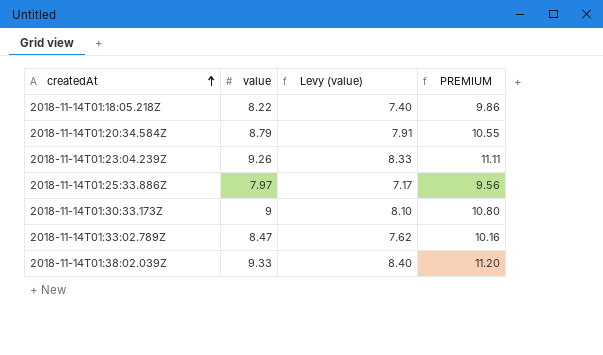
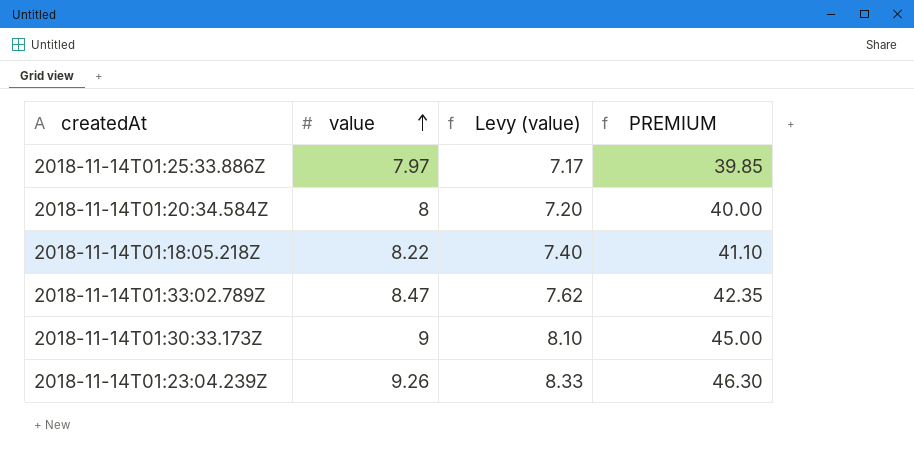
row order: createdAt ascending -> value ascending
column PREMIUM | formula: [value] * 1.2 -> [value] * 5
row 2018-11-14T01:38:02.039Z: 9.33 | 8.40 | 11.20 -> none
2018-11-14T01:20:34.584Z | value: 8.79 -> 8
2018-11-14T01:20:34.584Z | Levy (value): 7.91 -> 7.20

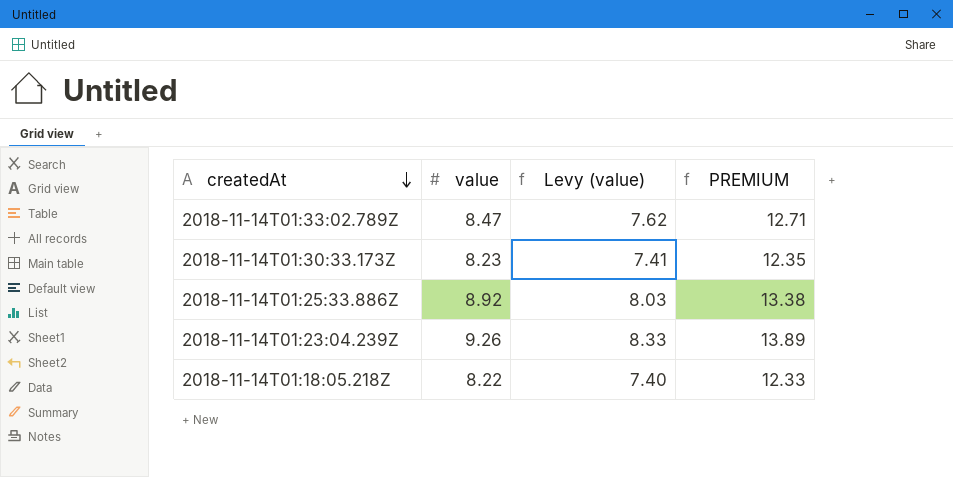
row order: value ascending -> createdAt descending
column PREMIUM | formula: [value] * 5 -> [value] * 1.5
row 2018-11-14T01:20:34.584Z: 8 | 7.20 | 40.00 -> none
2018-11-14T01:30:33.173Z | value: 9 -> 8.23
2018-11-14T01:30:33.173Z | Levy (value): 8.10 -> 7.41
2018-11-14T01:25:33.886Z | value: 7.97 -> 8.92
2018-11-14T01:25:33.886Z | Levy (value): 7.17 -> 8.03

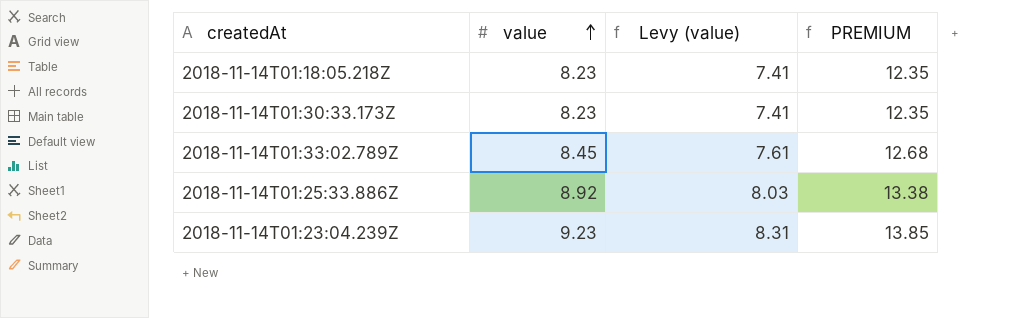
row order: createdAt descending -> value ascending
2018-11-14T01:18:05.218Z | value: 8.22 -> 8.23
2018-11-14T01:18:05.218Z | Levy (value): 7.40 -> 7.41
2018-11-14T01:18:05.218Z | PREMIUM: 12.33 -> 12.35
2018-11-14T01:33:02.789Z | value: 8.47 -> 8.45
2018-11-14T01:33:02.789Z | Levy (value): 7.62 -> 7.61
2018-11-14T01:33:02.789Z | PREMIUM: 12.71 -> 12.68
2018-11-14T01:23:04.239Z | value: 9.26 -> 9.23
2018-11-14T01:23:04.239Z | Levy (value): 8.33 -> 8.31
2018-11-14T01:23:04.239Z | PREMIUM: 13.89 -> 13.85

